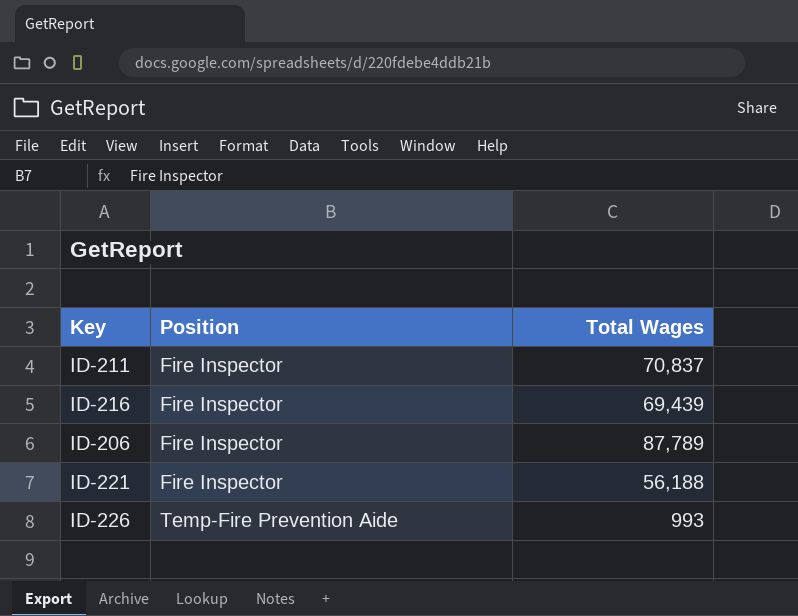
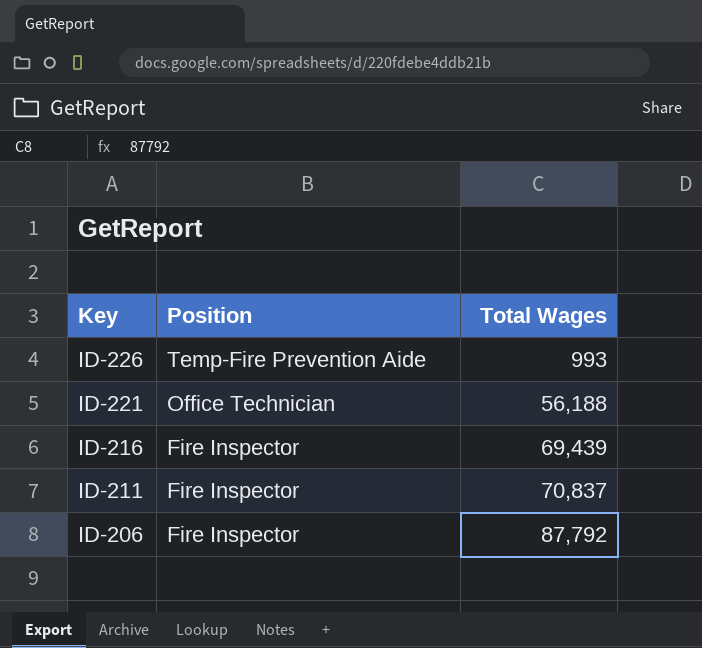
row order: Position ascending -> Key descending
ID-221 | Position: Fire Inspector -> Office Technician
ID-206 | Total Wages: 87,789 -> 87,792

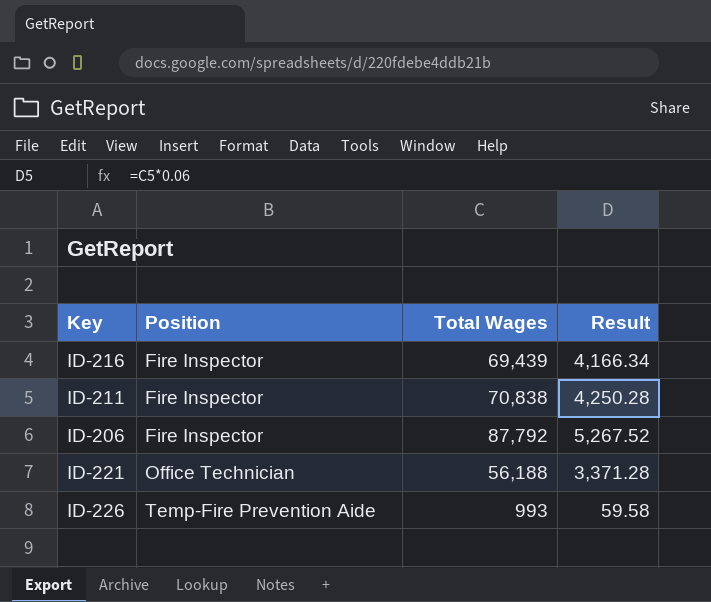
row order: Key descending -> Position ascending
column Result | formula: none -> [Total Wages] * 0.06
ID-211 | Total Wages: 70,837 -> 70,838

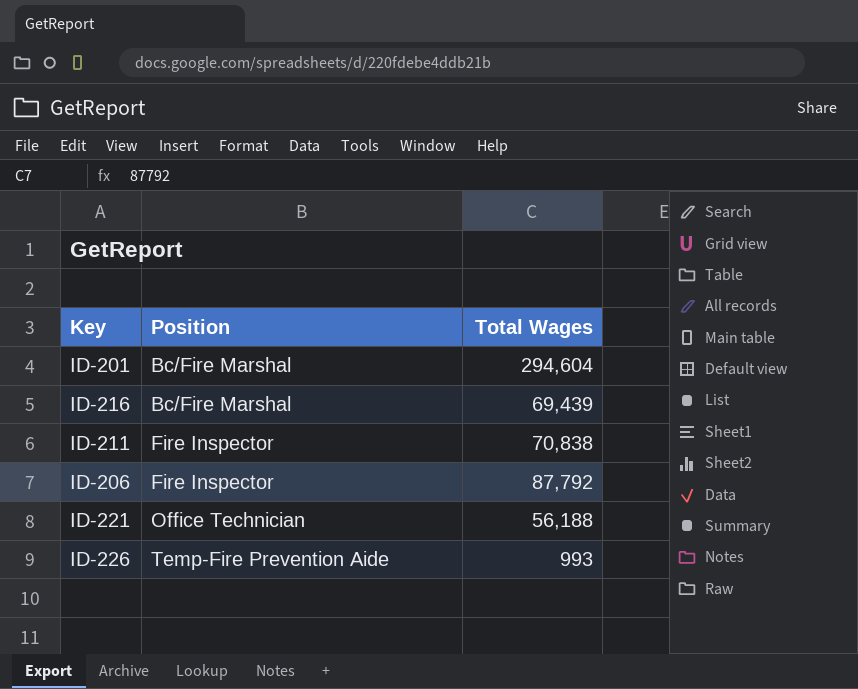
column Result | formula: [Total Wages] * 0.06 -> none
row ID-201: none -> Bc/Fire Marshal | 294,604
ID-216 | Position: Fire Inspector -> Bc/Fire Marshal

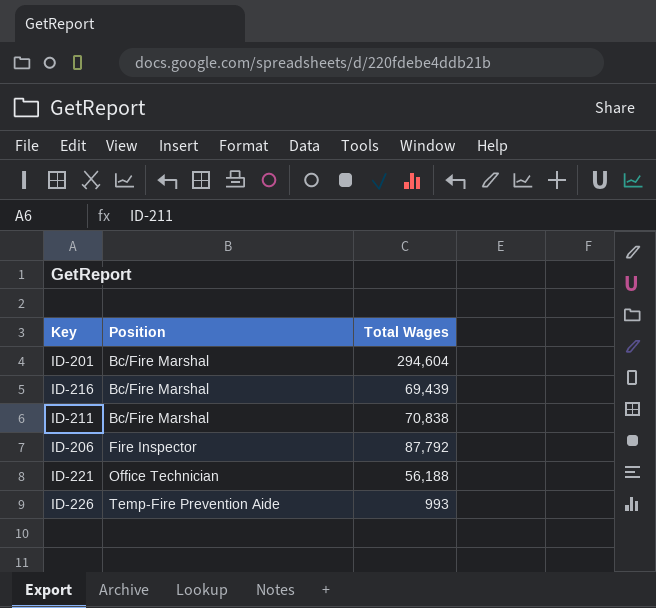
ID-211 | Position: Fire Inspector -> Bc/Fire Marshal

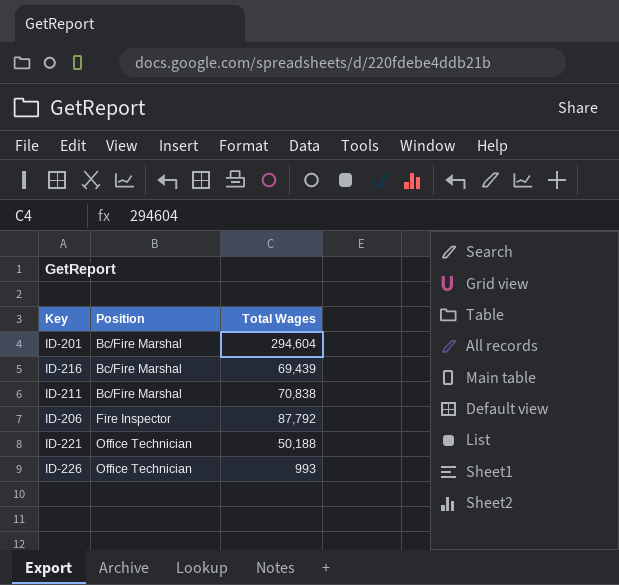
ID-221 | Total Wages: 56,188 -> 50,188
ID-226 | Position: Temp-Fire Prevention Aide -> Office Technician

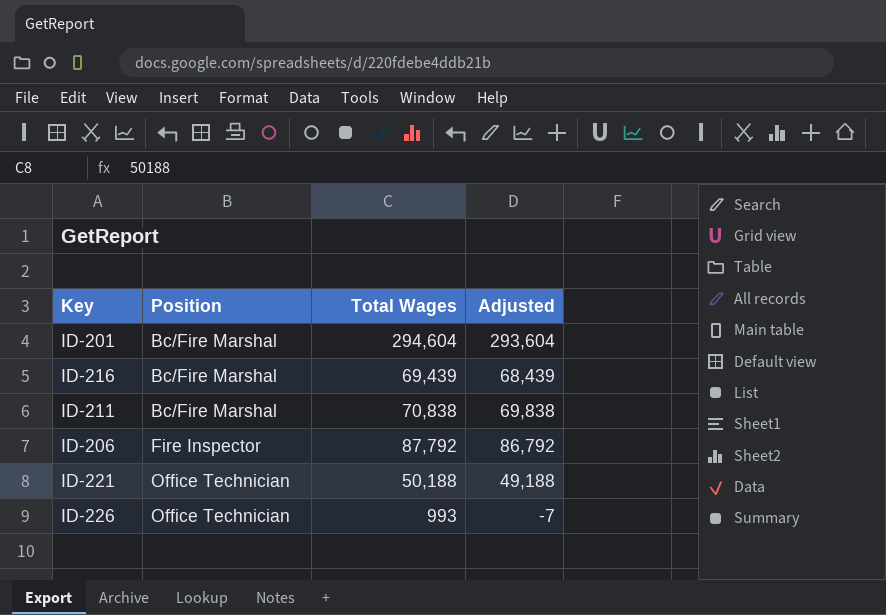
column Adjusted | formula: none -> [Total Wages] - 1000

